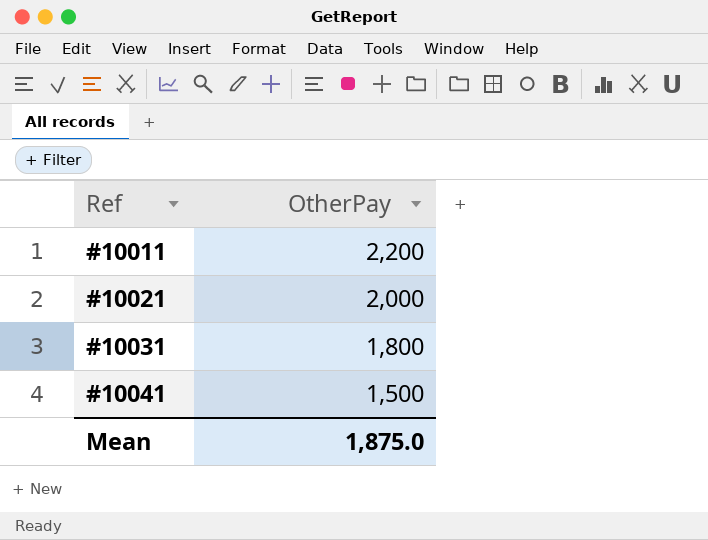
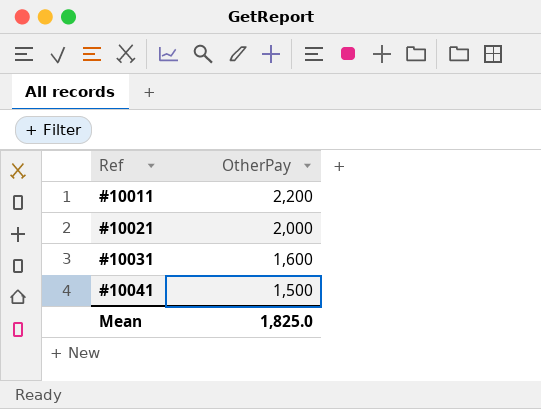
#10031 | OtherPay: 1,800 -> 1,600
Mean | OtherPay: 1,875.0 -> 1,825.0

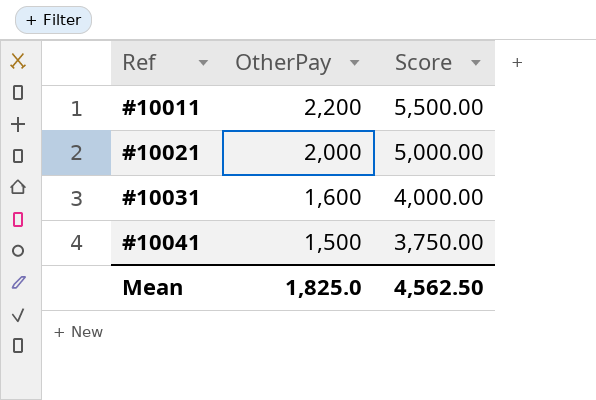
column Score | formula: none -> [OtherPay] * 2.5

